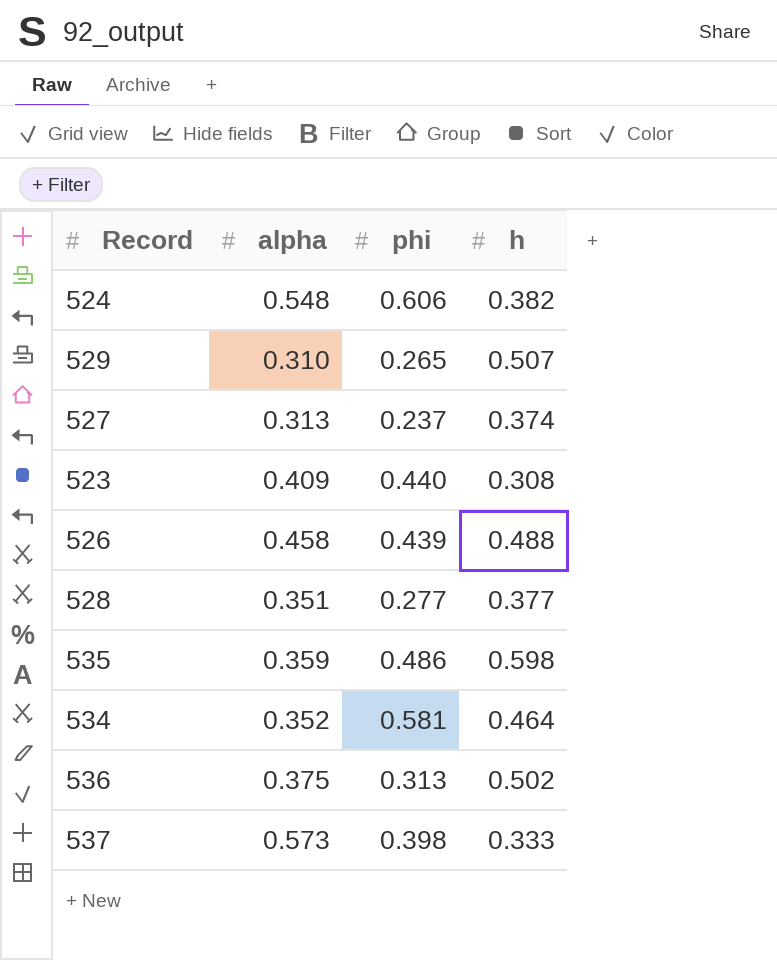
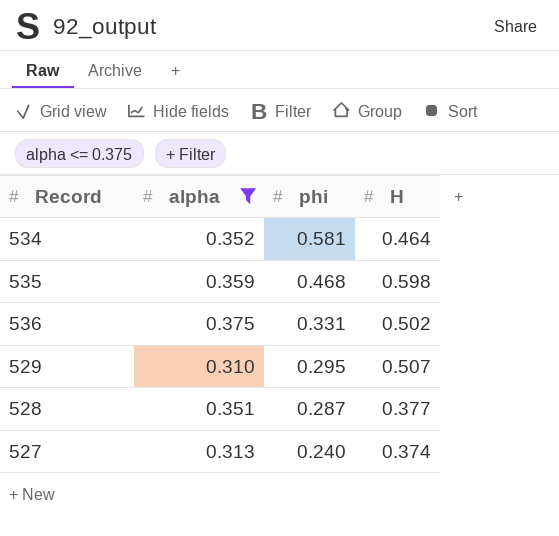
filter: none -> alpha <= 0.375
row order: none -> phi descending
column name: h -> H
535 | phi: 0.486 -> 0.468
536 | phi: 0.313 -> 0.331
529 | phi: 0.265 -> 0.295
528 | phi: 0.277 -> 0.287
527 | phi: 0.237 -> 0.240

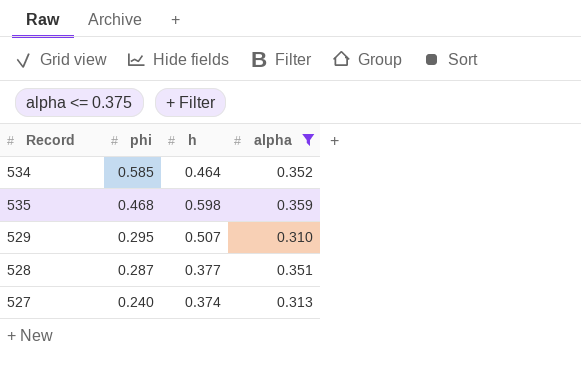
column name: H -> h
column alpha | position: 2 -> 4
row 536: 0.375 | 0.331 | 0.502 -> none
534 | phi: 0.581 -> 0.585

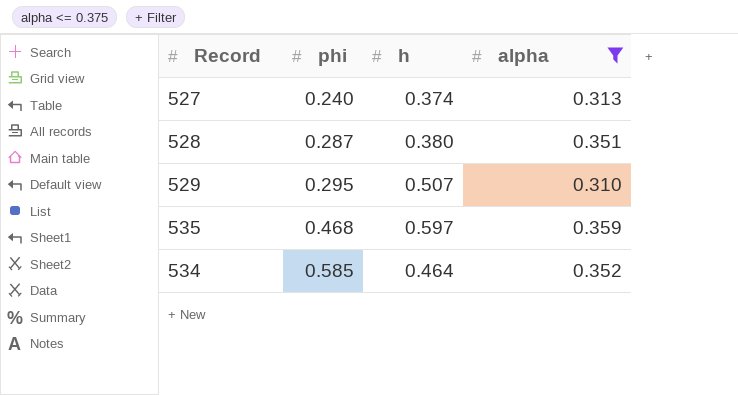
row order: phi descending -> phi ascending
528 | h: 0.377 -> 0.380
535 | h: 0.598 -> 0.597

